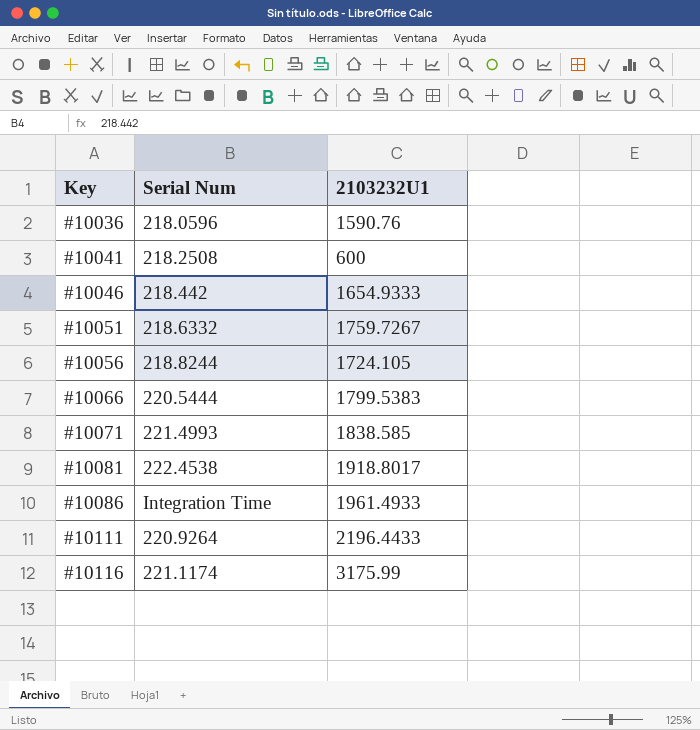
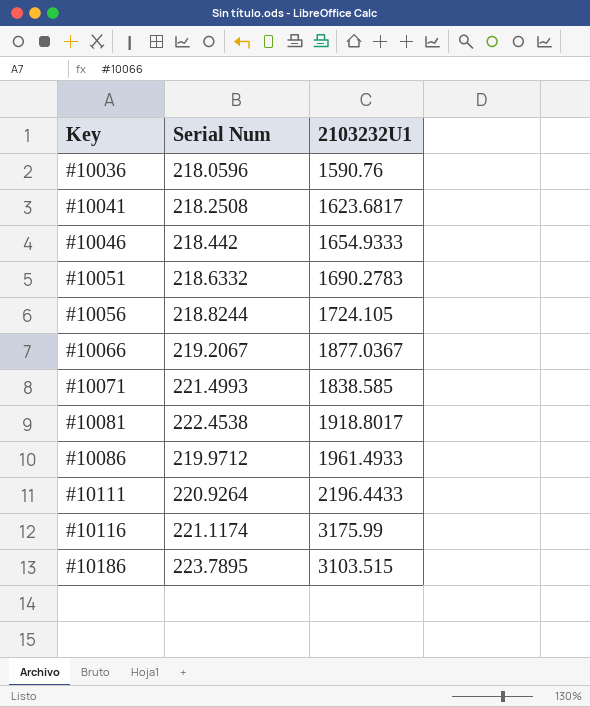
#10041 | 2103232U1: 600 -> 1623.6817
#10051 | 2103232U1: 1759.7267 -> 1690.2783
#10066 | Serial Num: 220.5444 -> 219.2067
#10066 | 2103232U1: 1799.5383 -> 1877.0367
#10086 | Serial Num: Integration Time -> 219.9712
row #10186: none -> 223.7895 | 3103.515

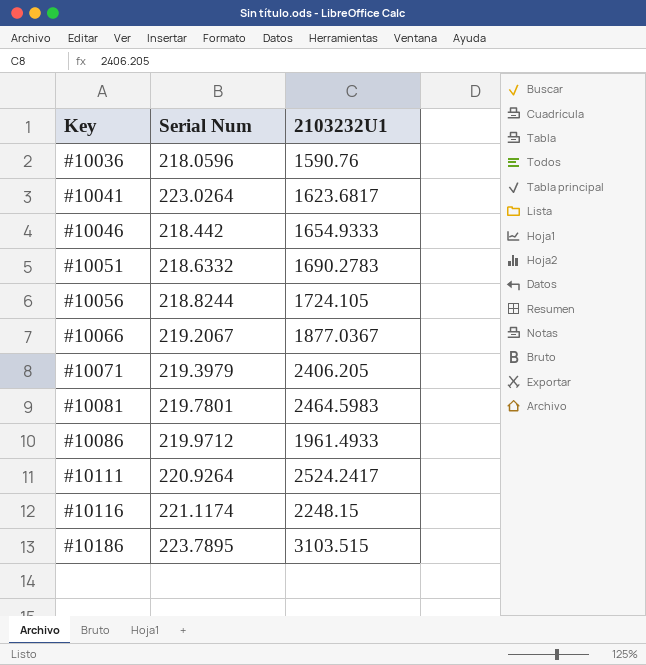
#10041 | Serial Num: 218.2508 -> 223.0264
#10071 | Serial Num: 221.4993 -> 219.3979
#10071 | 2103232U1: 1838.585 -> 2406.205
#10081 | Serial Num: 222.4538 -> 219.7801
#10081 | 2103232U1: 1918.8017 -> 2464.5983
#10111 | 2103232U1: 2196.4433 -> 2524.2417
#10116 | 2103232U1: 3175.99 -> 2248.15

